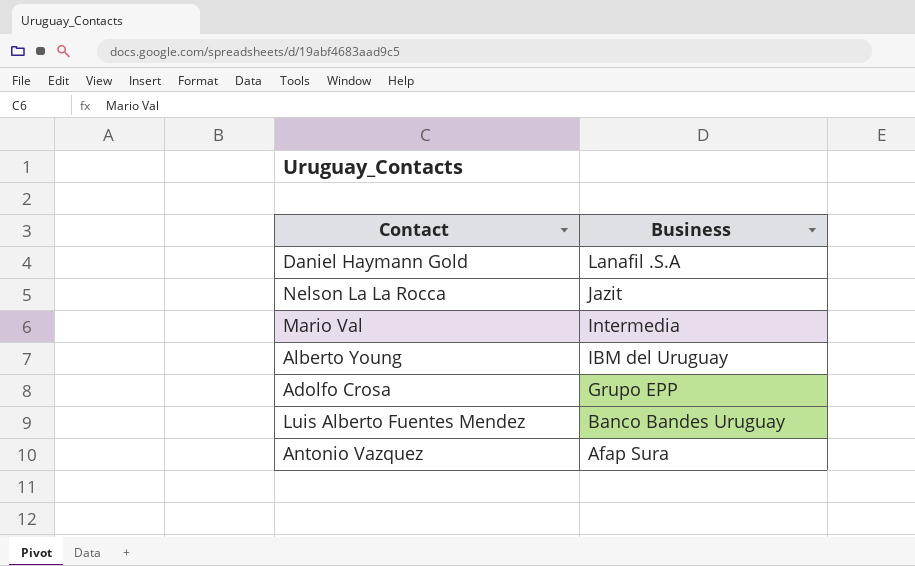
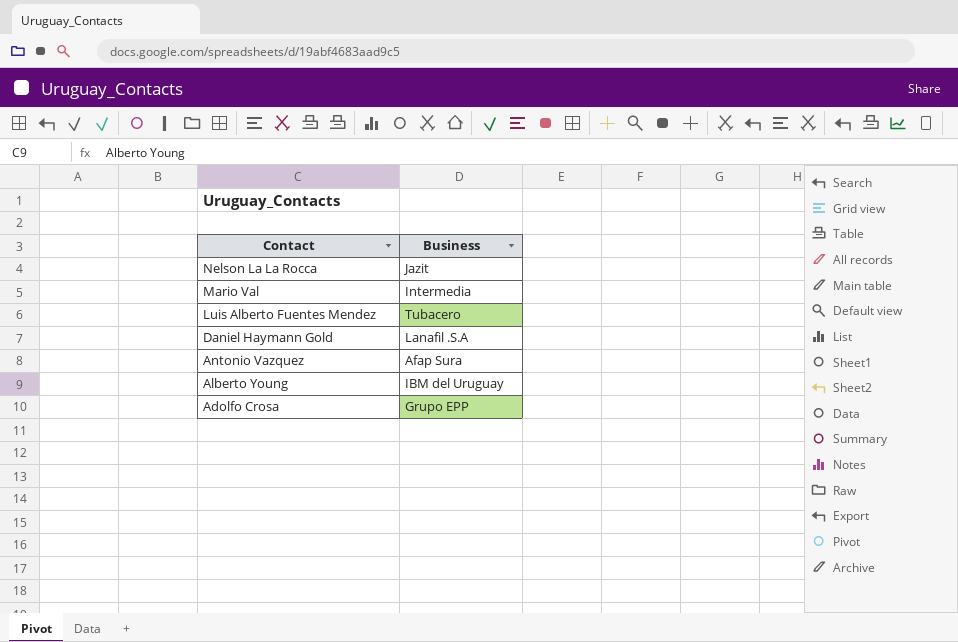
row order: Business descending -> Contact descending
Luis Alberto Fuentes Mendez | Business: Banco Bandes Uruguay -> Tubacero

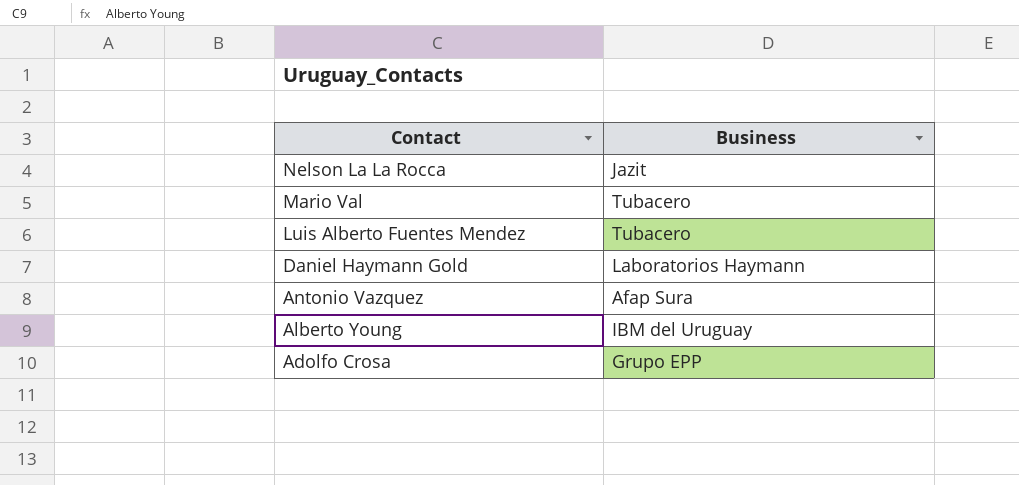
Mario Val | Business: Intermedia -> Tubacero
Daniel Haymann Gold | Business: Lanafil .S.A -> Laboratorios Haymann

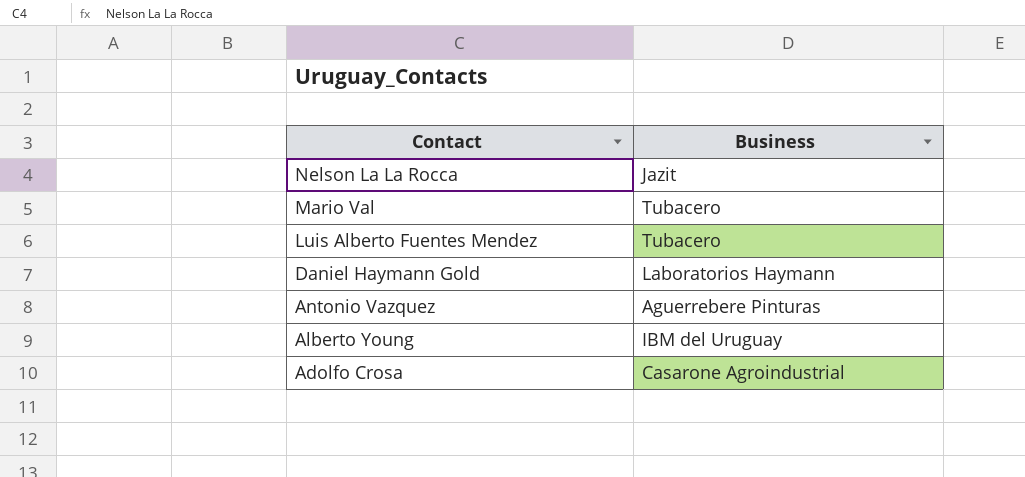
Antonio Vazquez | Business: Afap Sura -> Aguerrebere Pinturas
Adolfo Crosa | Business: Grupo EPP -> Casarone Agroindustrial

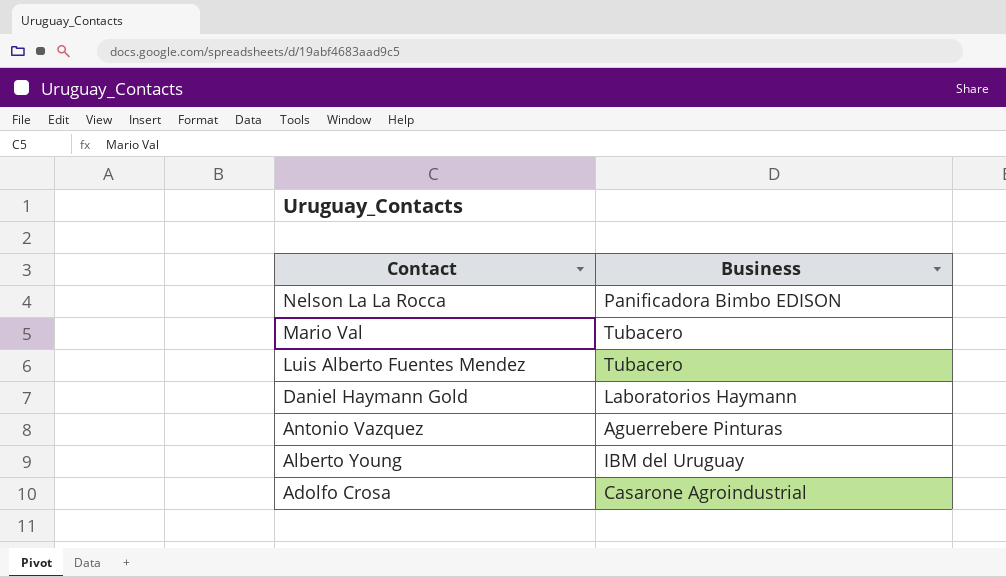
Nelson La La Rocca | Business: Jazit -> Panificadora Bimbo EDISON

